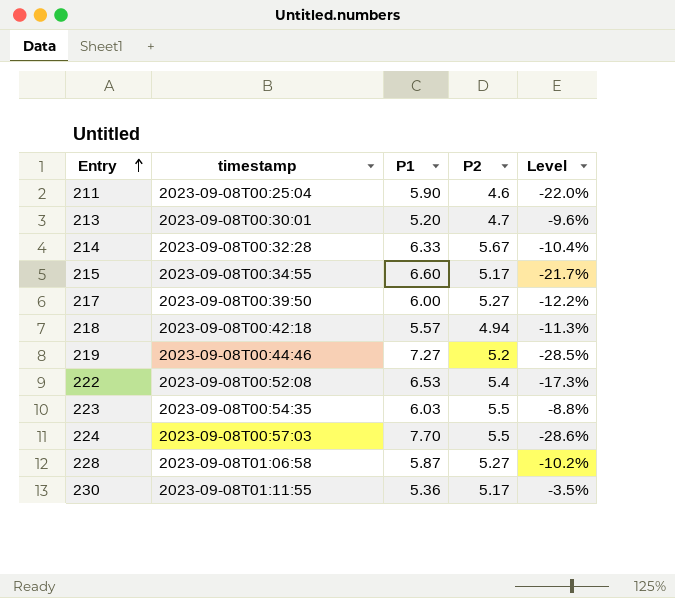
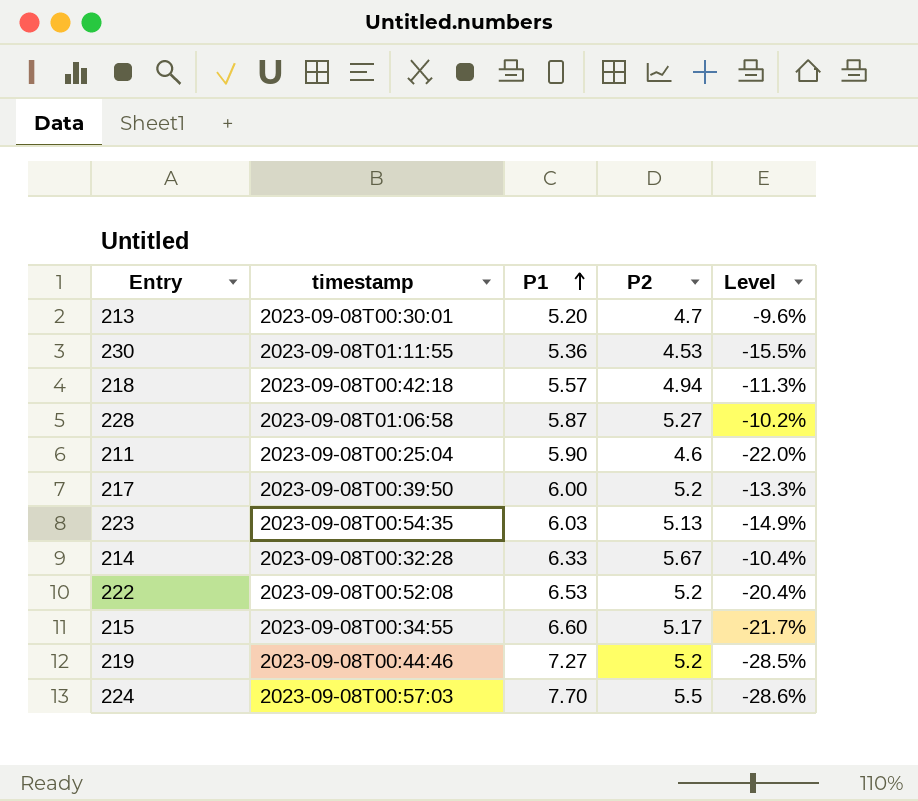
row order: Entry ascending -> P1 ascending
230 | P2: 5.17 -> 4.53
230 | Level: -3.5% -> -15.5%
217 | P2: 5.27 -> 5.2
217 | Level: -12.2% -> -13.3%
223 | P2: 5.5 -> 5.13
223 | Level: -8.8% -> -14.9%
222 | P2: 5.4 -> 5.2
222 | Level: -17.3% -> -20.4%

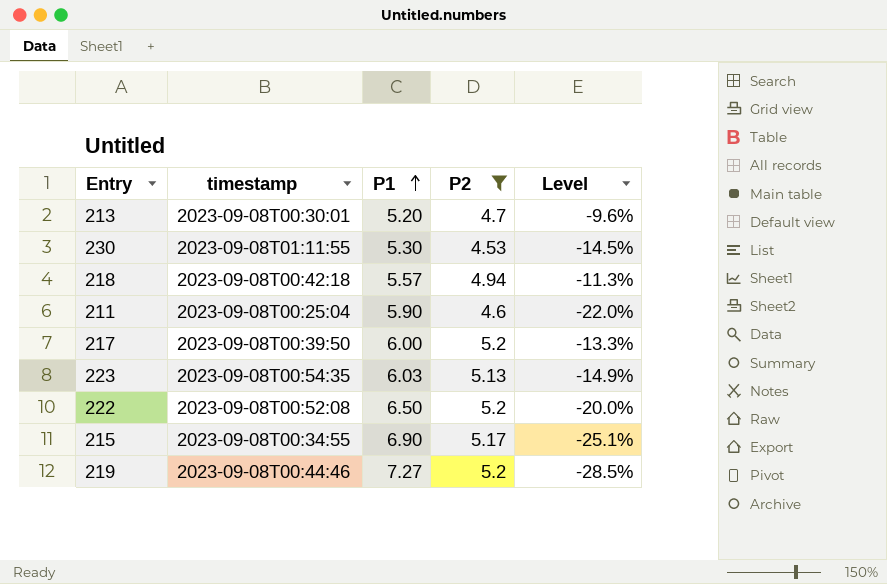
filter: none -> P2 <= 5.2
230 | P1: 5.36 -> 5.30
230 | Level: -15.5% -> -14.5%
222 | P1: 6.53 -> 6.50
222 | Level: -20.4% -> -20.0%
215 | P1: 6.60 -> 6.90
215 | Level: -21.7% -> -25.1%

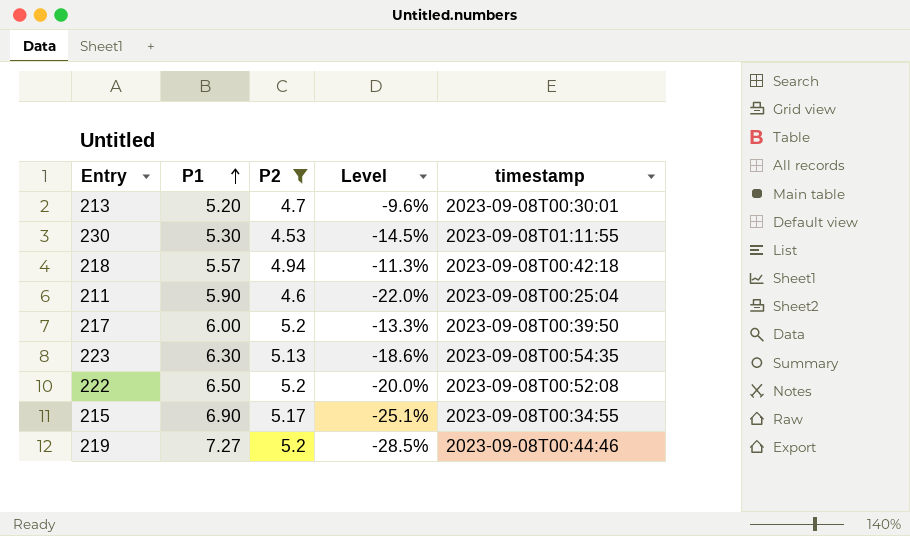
column timestamp | position: 2 -> 5
223 | P1: 6.03 -> 6.30
223 | Level: -14.9% -> -18.6%

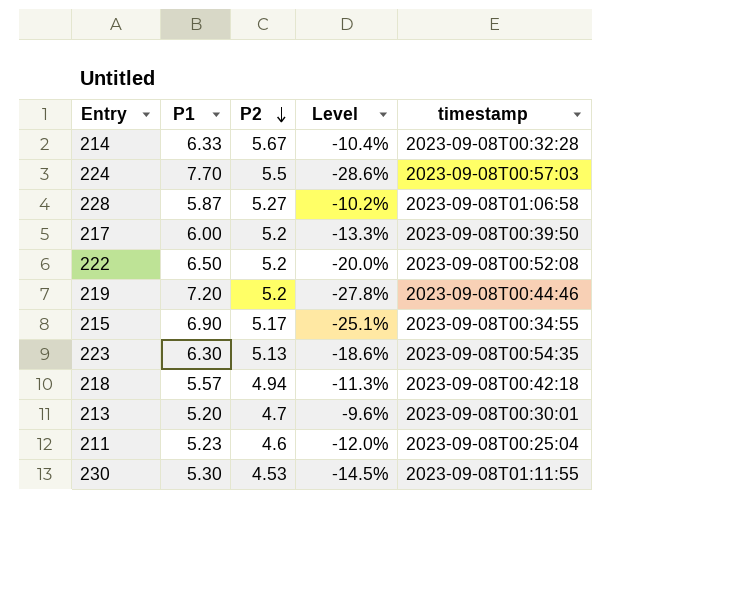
filter: P2 <= 5.2 -> none
row order: P1 ascending -> P2 descending
219 | P1: 7.27 -> 7.20
219 | Level: -28.5% -> -27.8%
211 | P1: 5.90 -> 5.23
211 | Level: -22.0% -> -12.0%

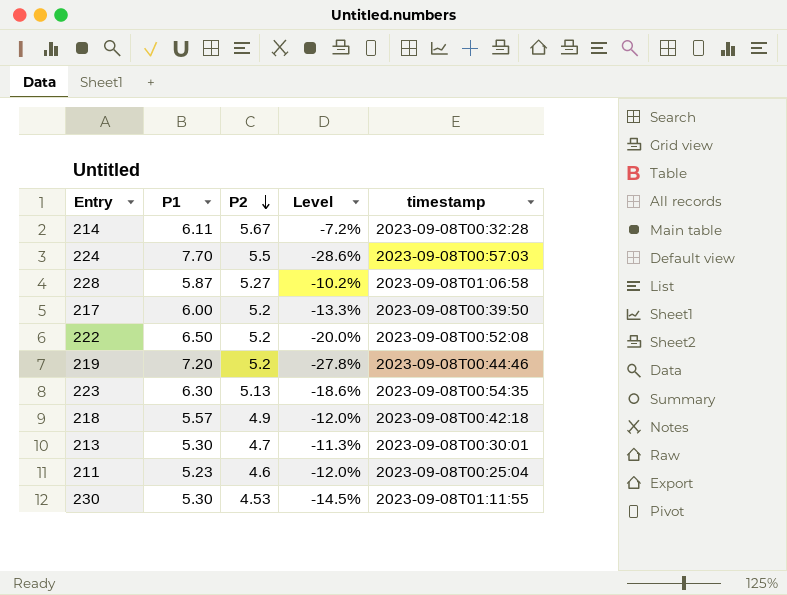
row 215: 6.90 | 5.17 | -25.1% | 2023-09-08T00:34:55 -> none
214 | P1: 6.33 -> 6.11
214 | Level: -10.4% -> -7.2%
218 | P2: 4.94 -> 4.9
218 | Level: -11.3% -> -12.0%
213 | P1: 5.20 -> 5.30
213 | Level: -9.6% -> -11.3%

